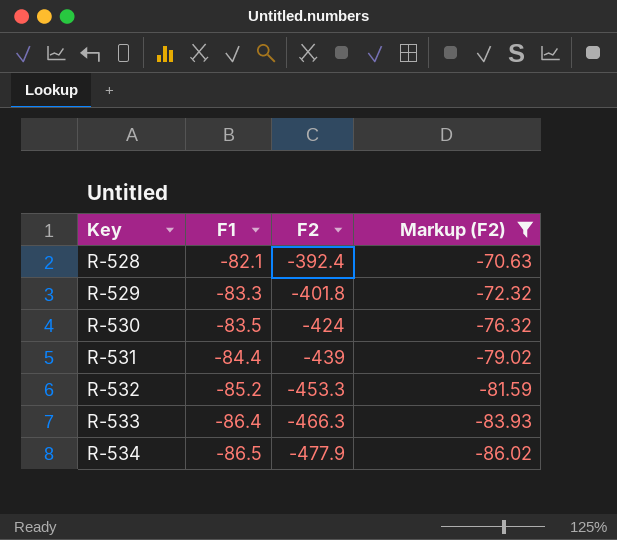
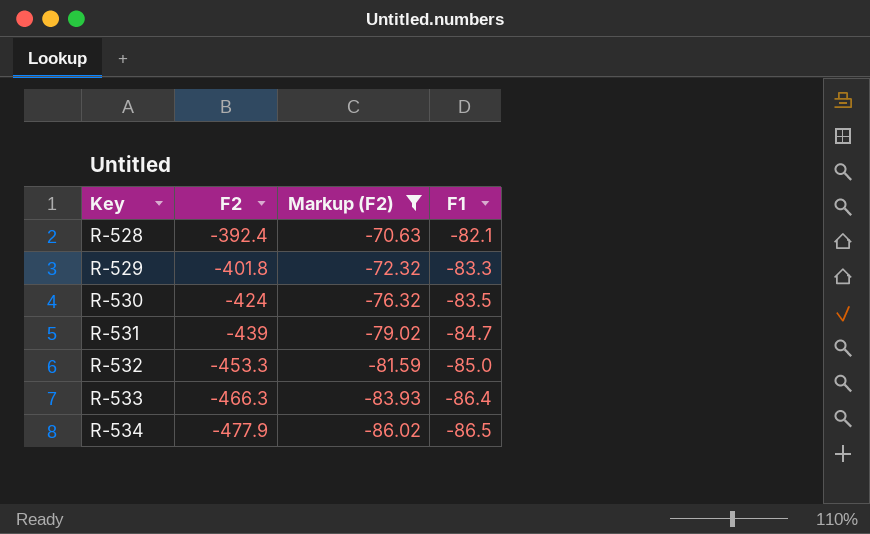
column F1 | position: 2 -> 4
R-531 | F1: -84.4 -> -84.7
R-532 | F1: -85.2 -> -85.0

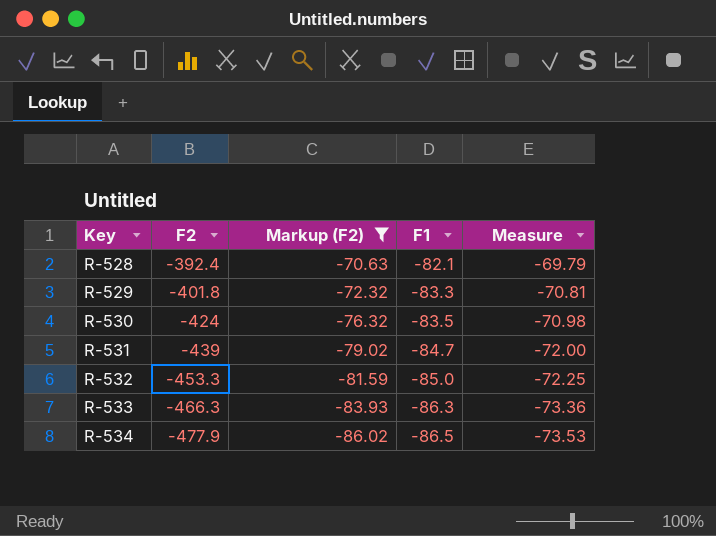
column Measure | formula: none -> [F1] * 0.85
R-533 | F1: -86.4 -> -86.3

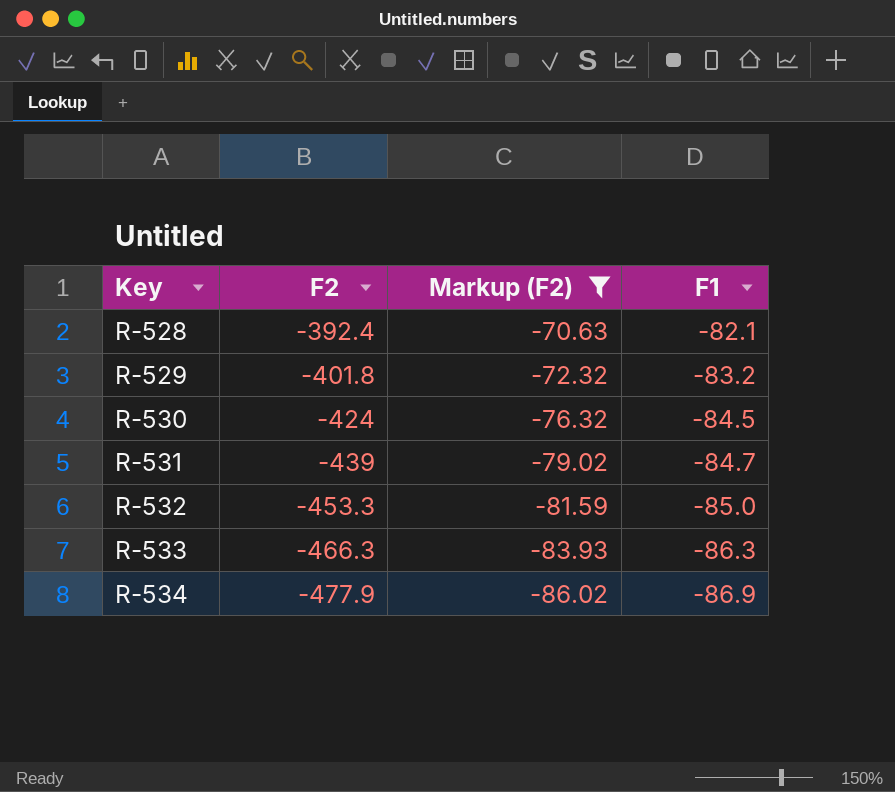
column Measure | formula: [F1] * 0.85 -> none
R-529 | F1: -83.3 -> -83.2
R-530 | F1: -83.5 -> -84.5
R-534 | F1: -86.5 -> -86.9

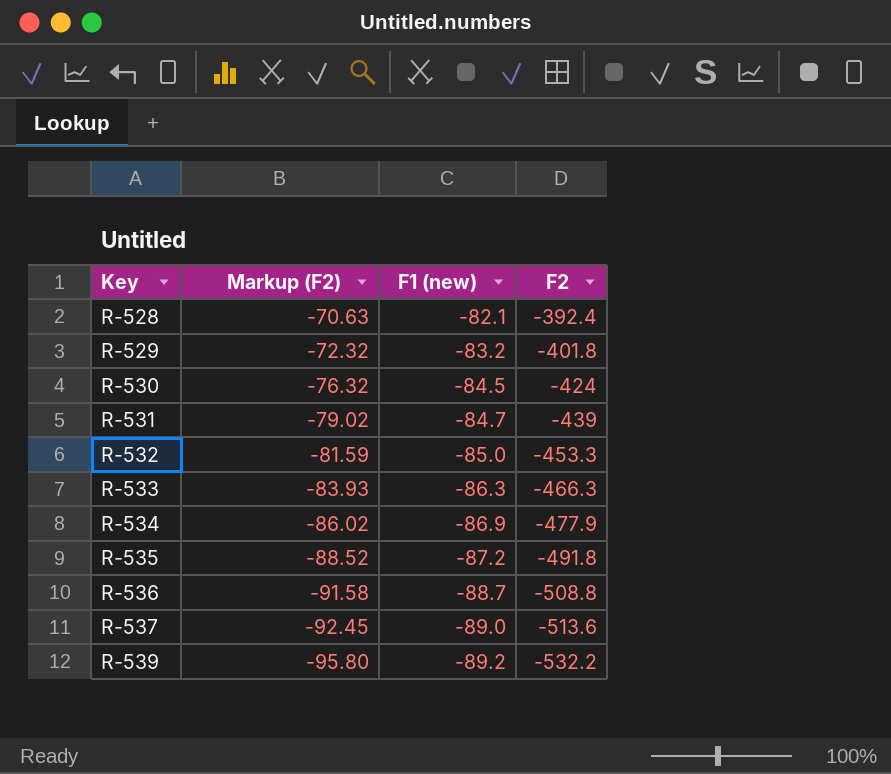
filter: Markup (F2) >= -86.02 -> none
column name: F1 -> F1 (new)
column F2 | position: 2 -> 4

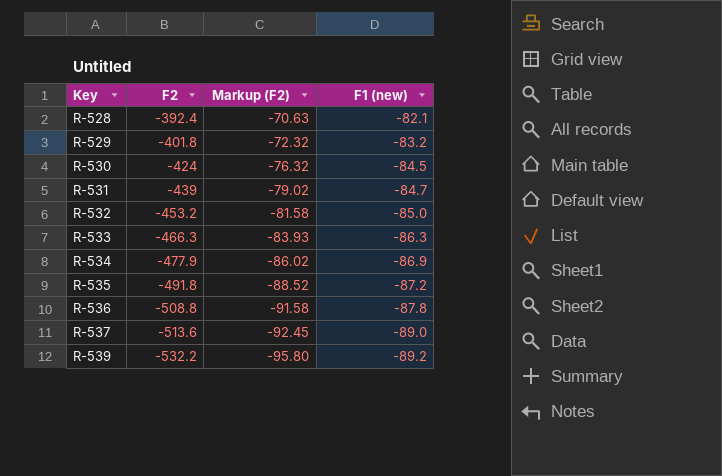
column F2 | position: 4 -> 2
R-532 | F2: -453.3 -> -453.2
R-532 | Markup (F2): -81.59 -> -81.58
R-536 | F1 (new): -88.7 -> -87.8

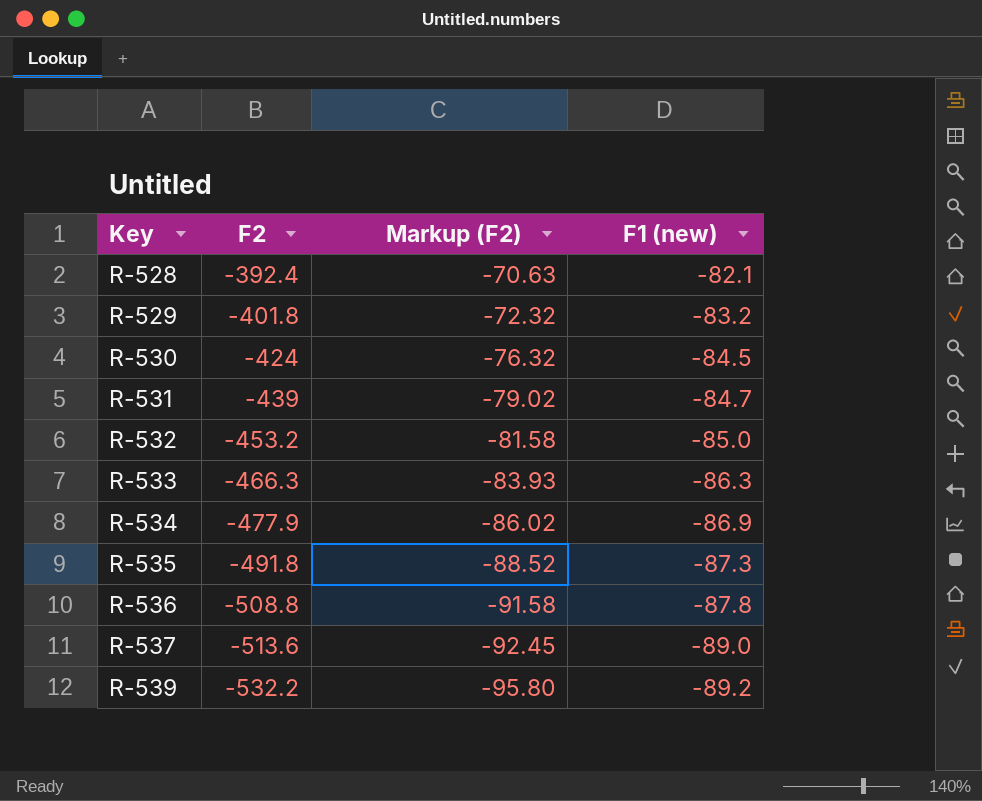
R-535 | F1 (new): -87.2 -> -87.3

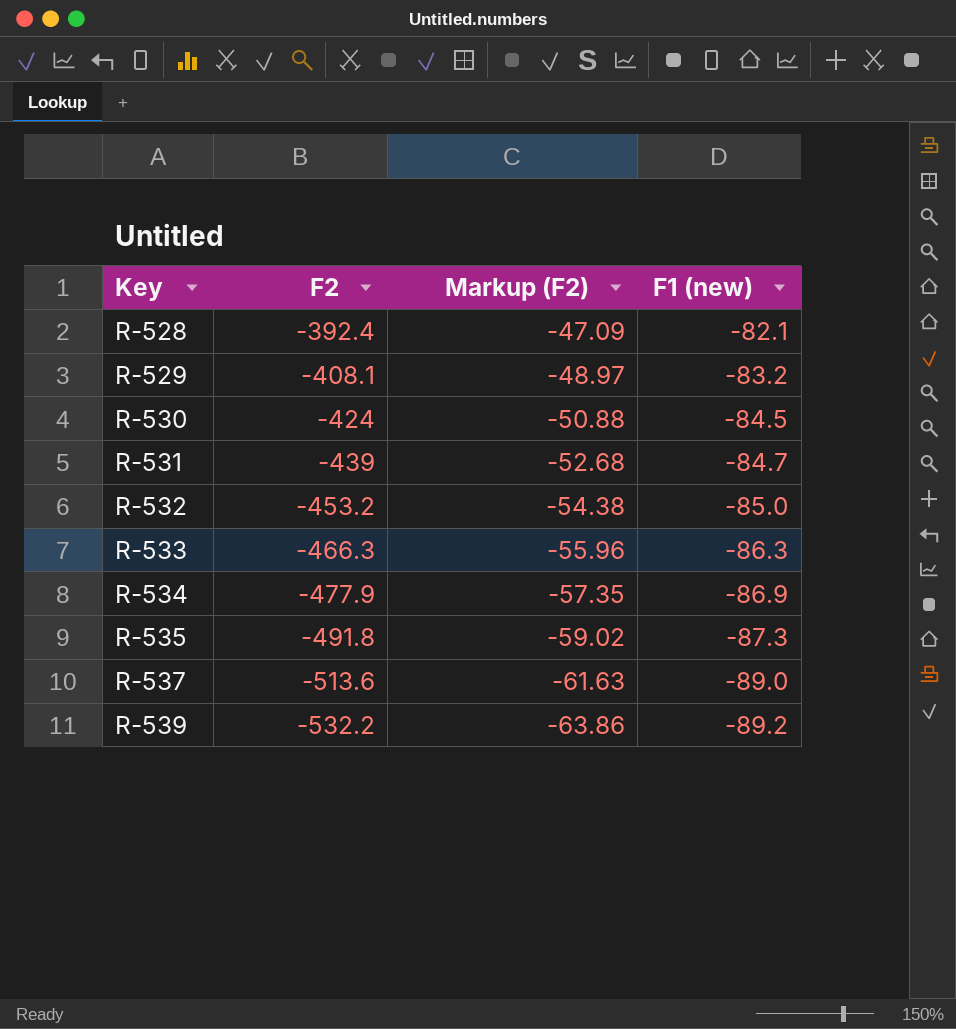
column Markup (F2) | formula: [F2] * 0.18 -> [F2] * 0.12
row R-536: -508.8 | -91.58 | -87.8 -> none
R-529 | F2: -401.8 -> -408.1

